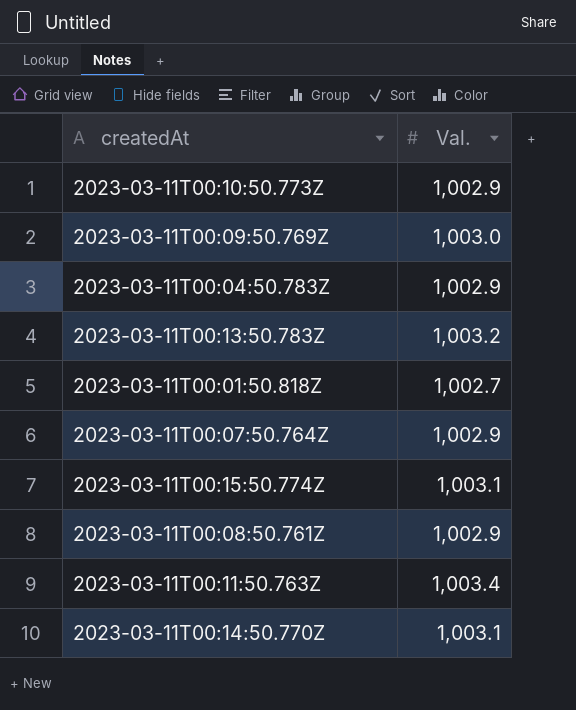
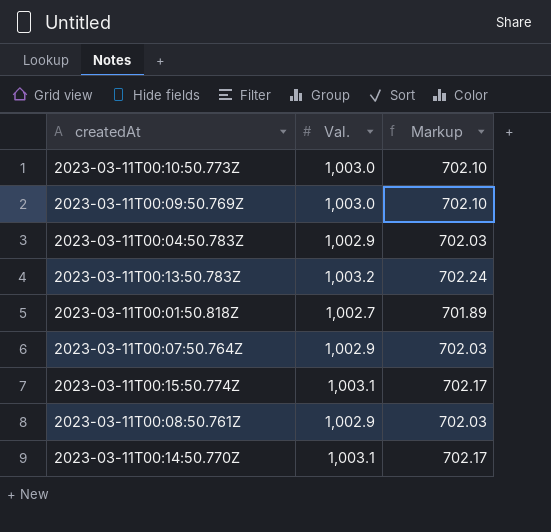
column Markup | formula: none -> [Val.] * 0.7
row 2023-03-11T00:11:50.763Z: 1,003.4 -> none
2023-03-11T00:10:50.773Z | Val.: 1,002.9 -> 1,003.0

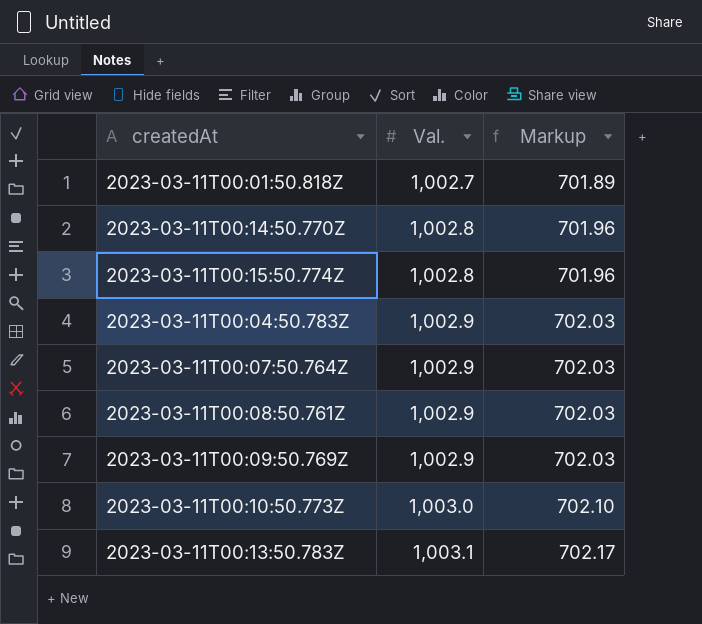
row order: none -> Val. ascending
2023-03-11T00:14:50.770Z | Val.: 1,003.1 -> 1,002.8
2023-03-11T00:14:50.770Z | Markup: 702.17 -> 701.96
2023-03-11T00:15:50.774Z | Val.: 1,003.1 -> 1,002.8
2023-03-11T00:15:50.774Z | Markup: 702.17 -> 701.96
2023-03-11T00:09:50.769Z | Val.: 1,003.0 -> 1,002.9
2023-03-11T00:09:50.769Z | Markup: 702.10 -> 702.03
2023-03-11T00:13:50.783Z | Val.: 1,003.2 -> 1,003.1
2023-03-11T00:13:50.783Z | Markup: 702.24 -> 702.17

